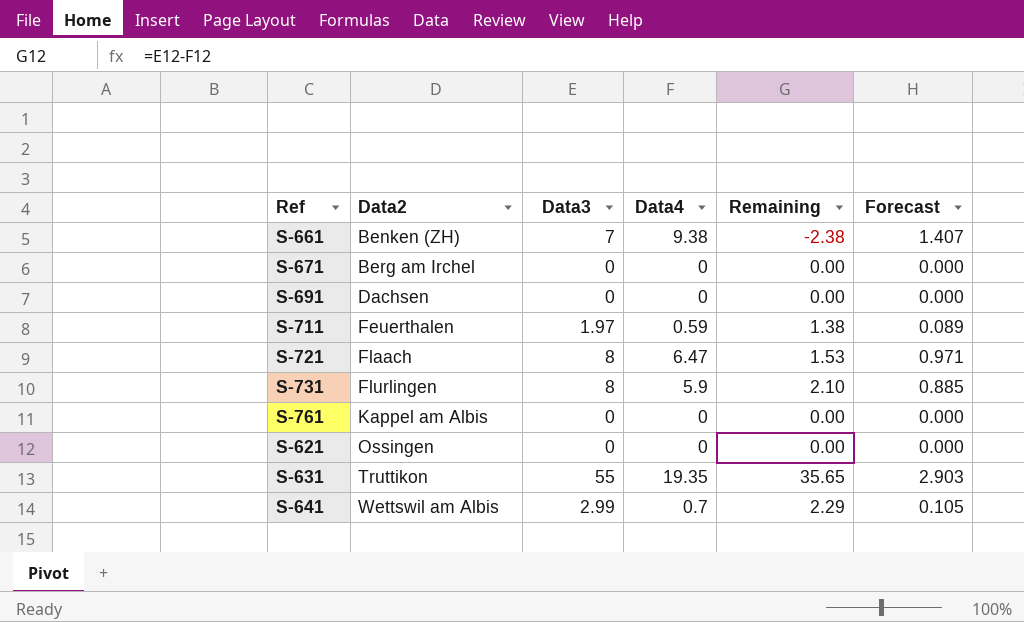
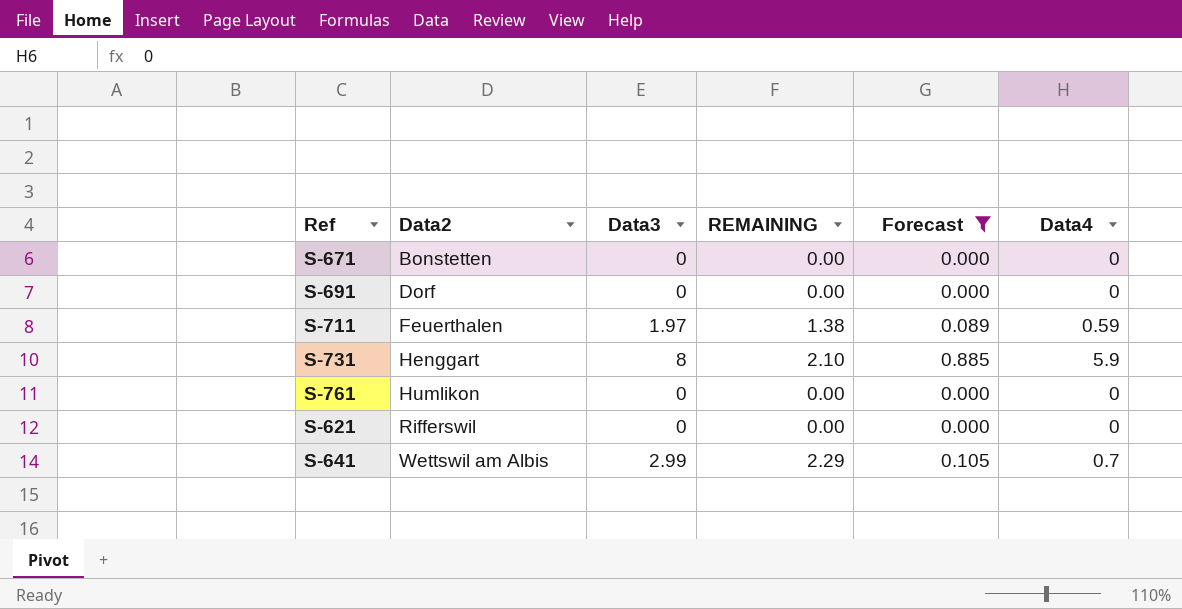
filter: none -> Forecast <= 0.885
column name: Remaining -> REMAINING
column Data4 | position: 4 -> 6
S-671 | Data2: Berg am Irchel -> Bonstetten
S-691 | Data2: Dachsen -> Dorf
S-731 | Data2: Flurlingen -> Henggart
S-761 | Data2: Kappel am Albis -> Humlikon
S-621 | Data2: Ossingen -> Rifferswil

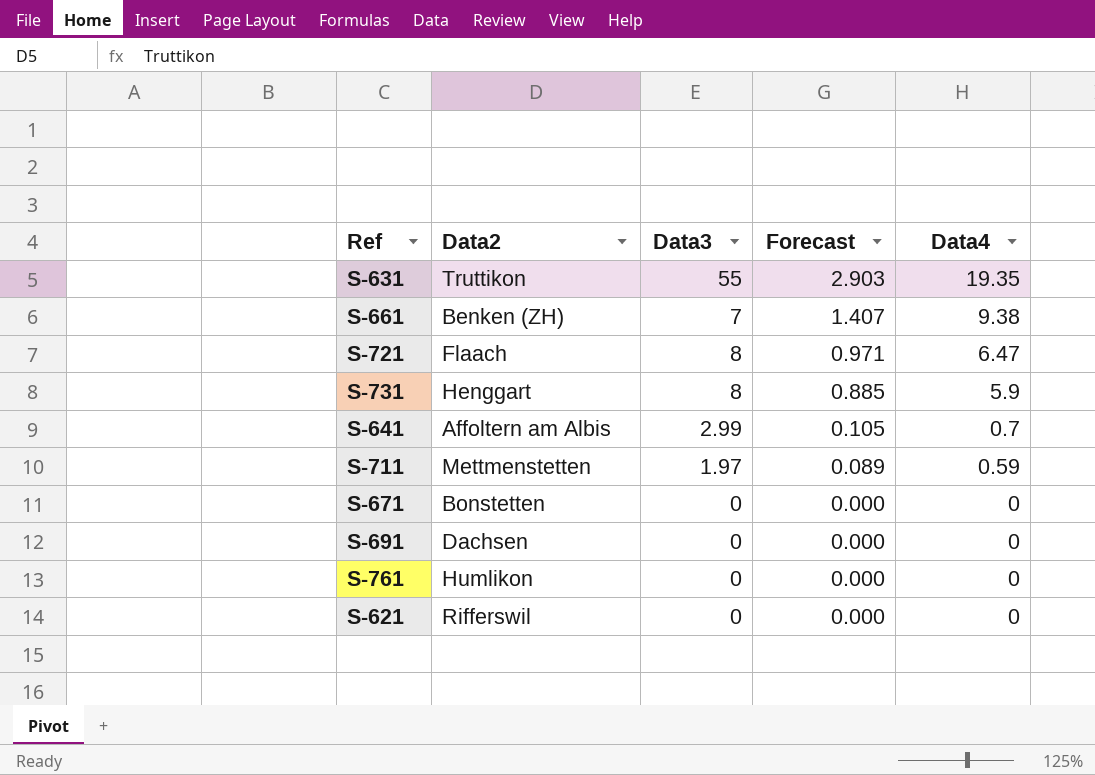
filter: Forecast <= 0.885 -> none
row order: Data2 ascending -> Forecast descending
column REMAINING | formula: [Data3] - [Data4] -> none
S-641 | Data2: Wettswil am Albis -> Affoltern am Albis
S-711 | Data2: Feuerthalen -> Mettmenstetten
S-691 | Data2: Dorf -> Dachsen

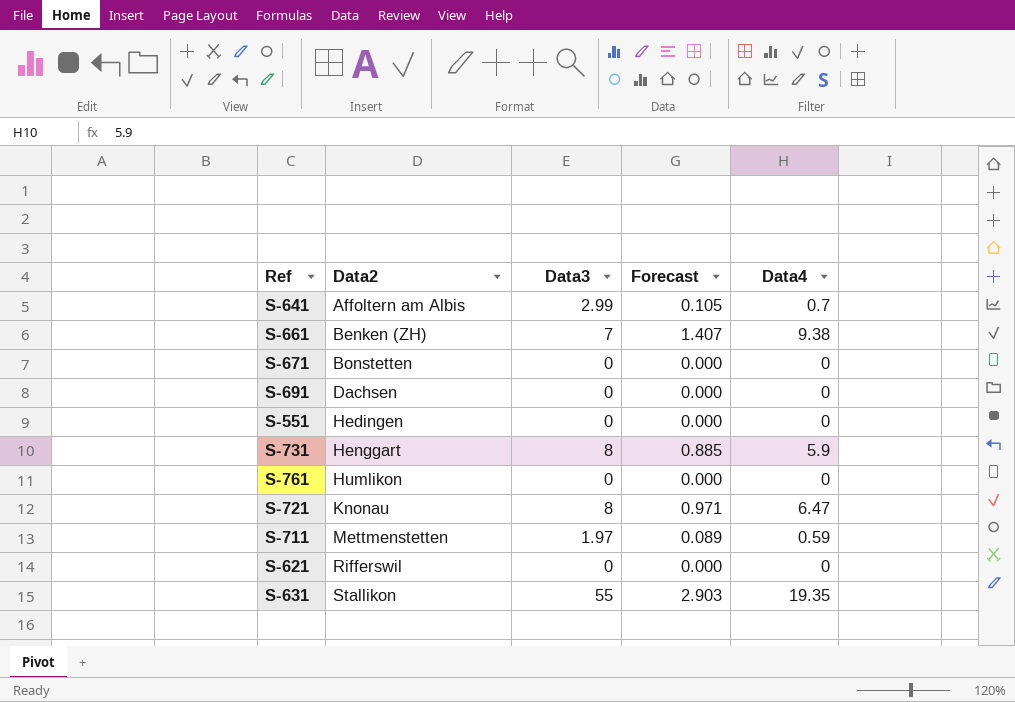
row order: Forecast descending -> Data2 ascending
row S-551: none -> Hedingen | 0 | 0.000 | 0
S-721 | Data2: Flaach -> Knonau
S-631 | Data2: Truttikon -> Stallikon

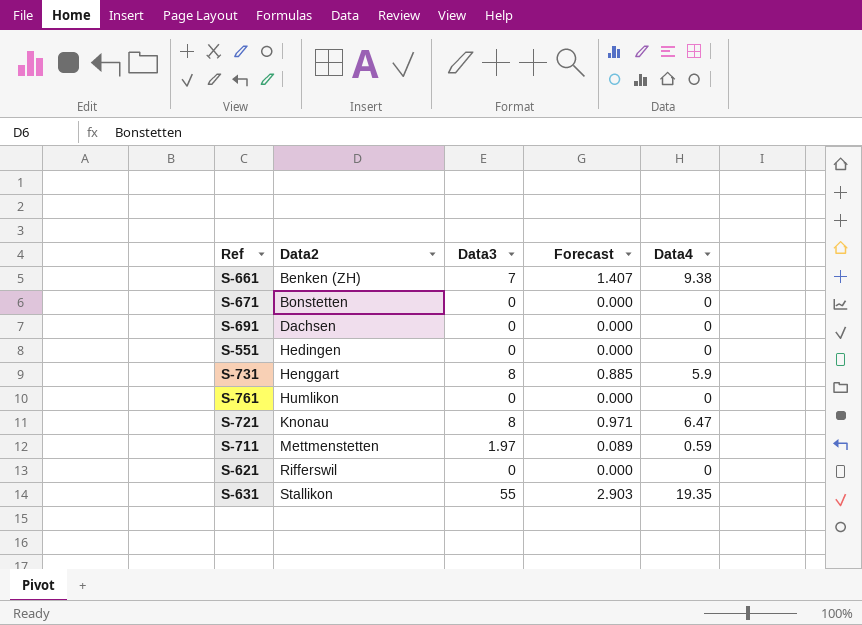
row S-641: Affoltern am Albis | 2.99 | 0.105 | 0.7 -> none

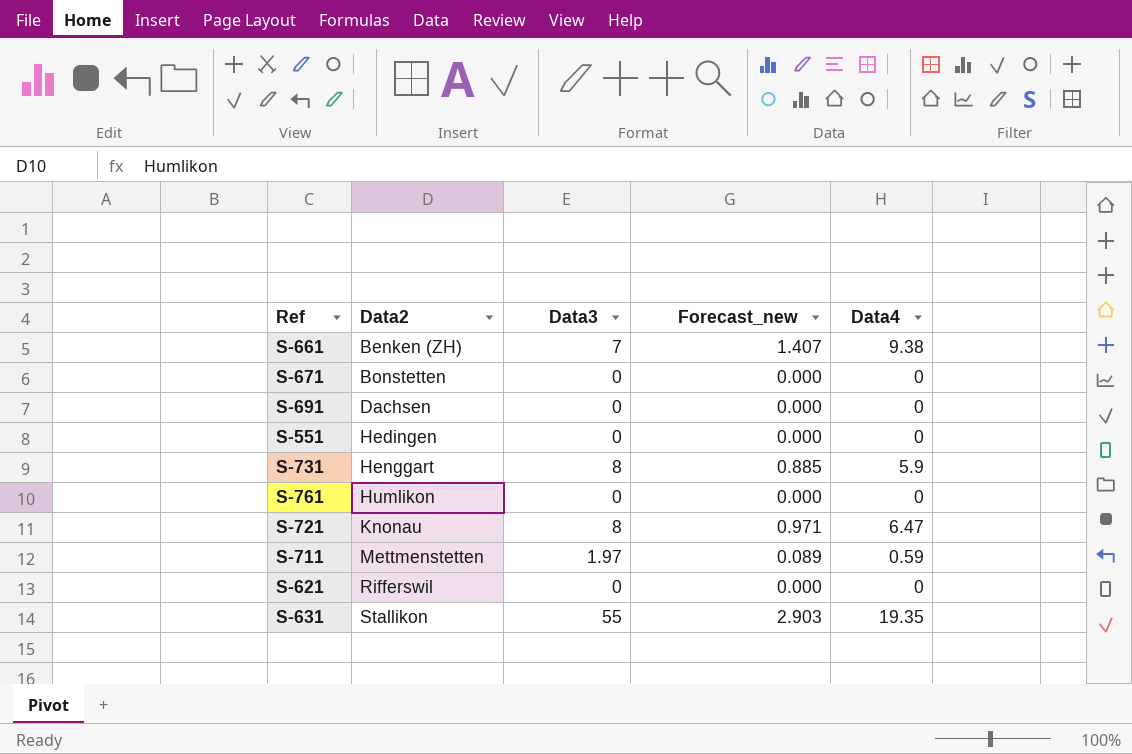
column name: Forecast -> Forecast_new

